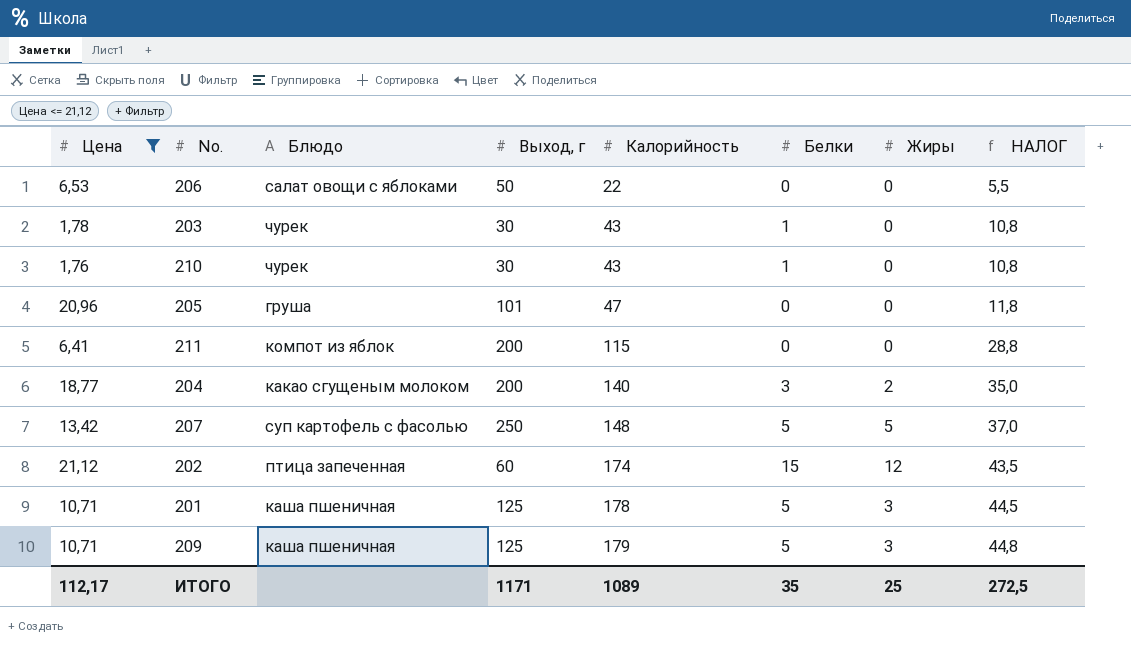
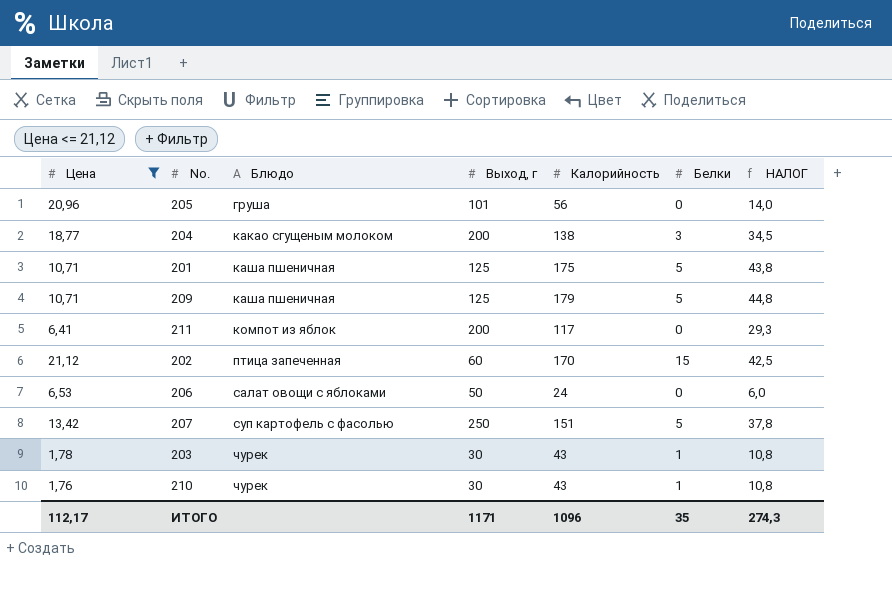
row order: Калорийность ascending -> Блюдо ascending
column Жиры | position: 7 -> none
205 | Калорийность: 47 -> 56
205 | НАЛОГ: 11,8 -> 14,0
204 | Калорийность: 140 -> 138
204 | НАЛОГ: 35,0 -> 34,5
201 | Калорийность: 178 -> 175
201 | НАЛОГ: 44,5 -> 43,8
211 | Калорийность: 115 -> 117
211 | НАЛОГ: 28,8 -> 29,3
202 | Калорийность: 174 -> 170
202 | НАЛОГ: 43,5 -> 42,5
206 | Калорийность: 22 -> 24
206 | НАЛОГ: 5,5 -> 6,0
207 | Калорийность: 148 -> 151
207 | НАЛОГ: 37,0 -> 37,8
ИТОГО | Калорийность: 1089 -> 1096
ИТОГО | НАЛОГ: 272,5 -> 274,3

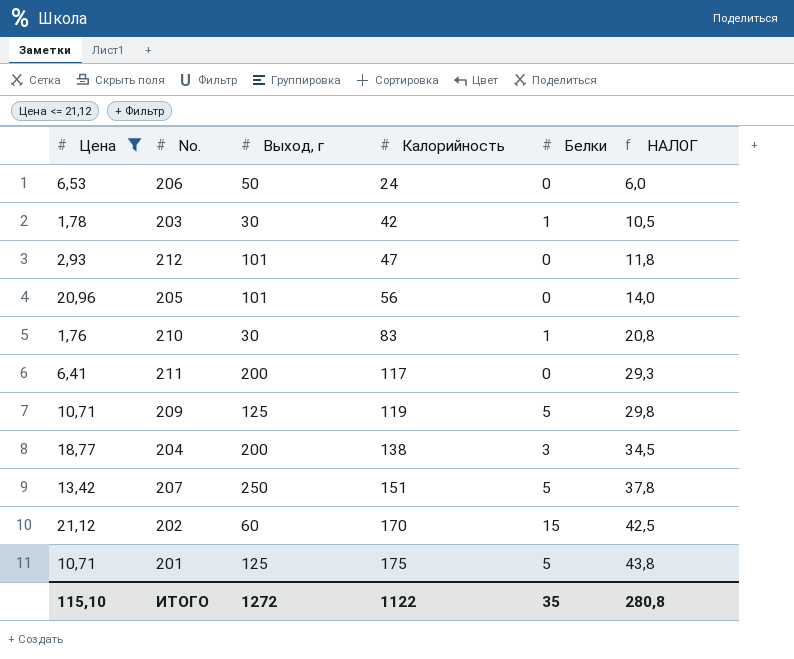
row order: Блюдо ascending -> Калорийность ascending
column Блюдо | position: 3 -> none
203 | Калорийность: 43 -> 42
203 | НАЛОГ: 10,8 -> 10,5
row 212: none -> 2,93 | 101 | 47 | 0 | 11,8
210 | Калорийность: 43 -> 83
210 | НАЛОГ: 10,8 -> 20,8
209 | Калорийность: 179 -> 119
209 | НАЛОГ: 44,8 -> 29,8
ИТОГО | Цена: 112,17 -> 115,10
ИТОГО | Выход, г: 1171 -> 1272
ИТОГО | Калорийность: 1096 -> 1122
ИТОГО | НАЛОГ: 274,3 -> 280,8

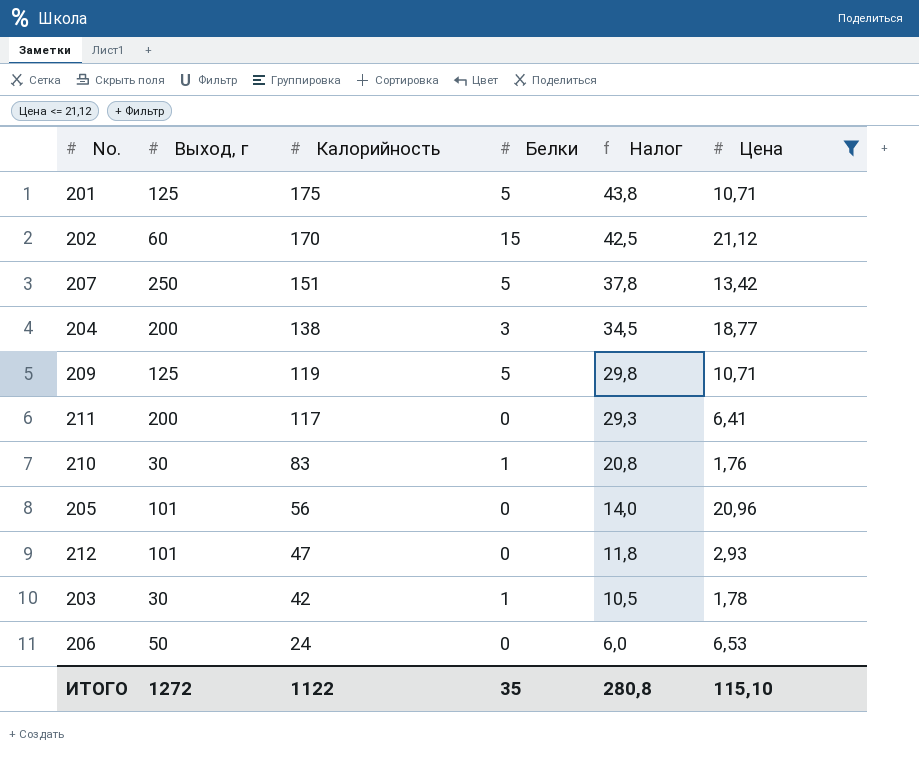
row order: Калорийность ascending -> Калорийность descending
column name: НАЛОГ -> Налог
column Цена | position: 1 -> 6

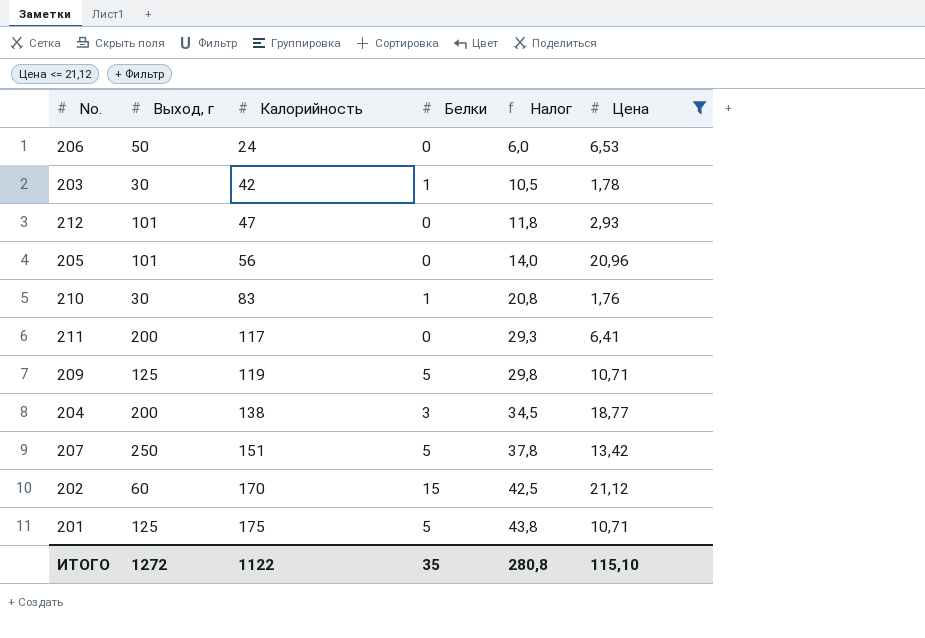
row order: Калорийность descending -> Калорийность ascending

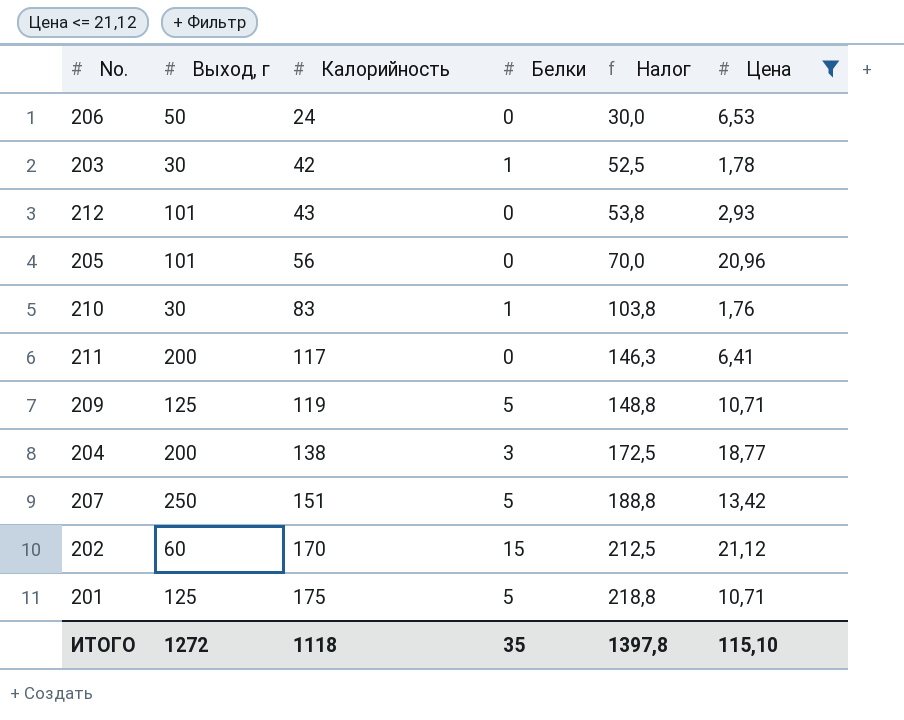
column Налог | formula: [Калорийность] * 0,25 -> [Калорийность] * 1,25
212 | Калорийность: 47 -> 43
ИТОГО | Калорийность: 1122 -> 1118
ИТОГО | Налог: 280,8 -> 1397,8

